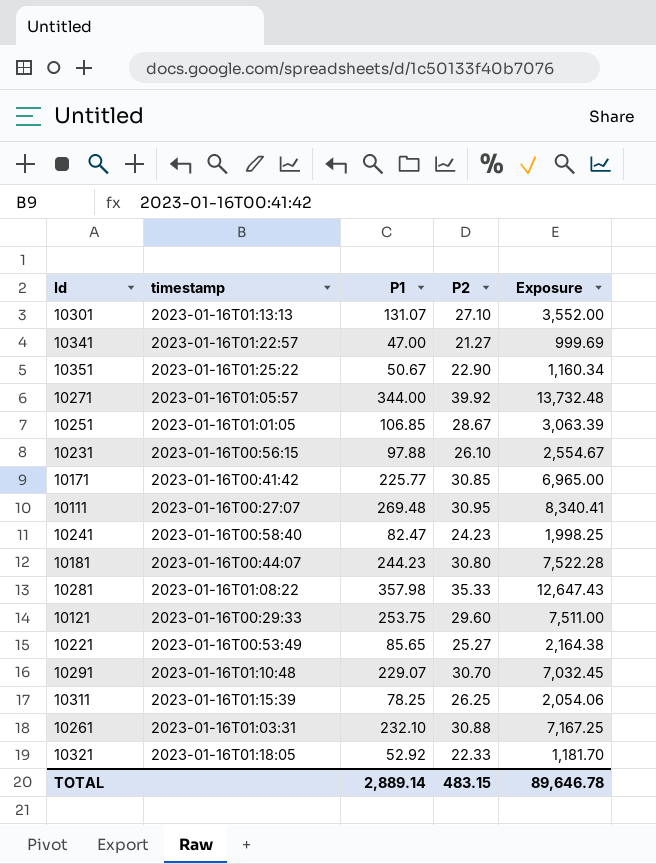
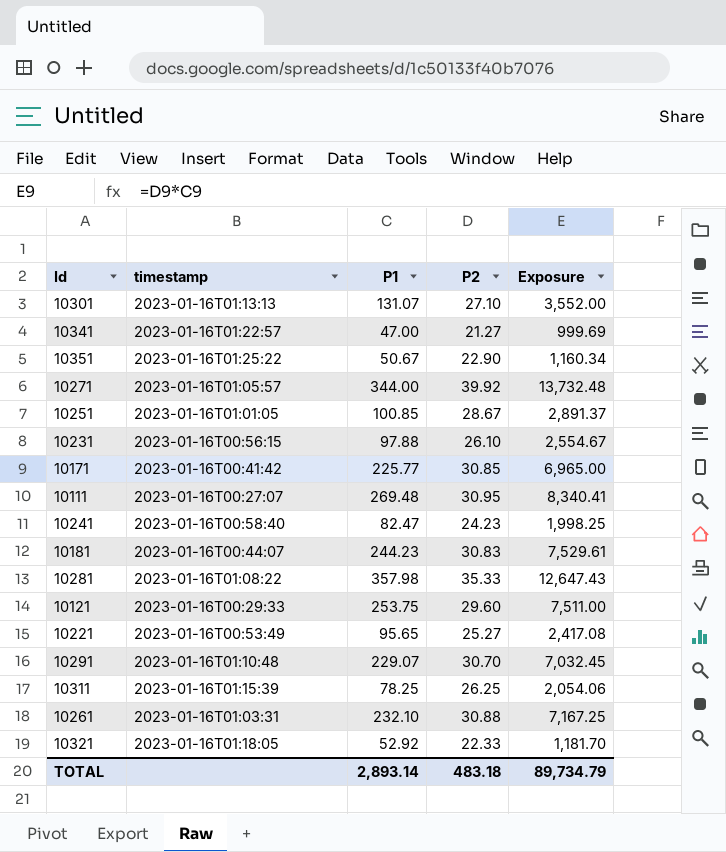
10251 | P1: 106.85 -> 100.85
10251 | Exposure: 3,063.39 -> 2,891.37
10181 | P2: 30.80 -> 30.83
10181 | Exposure: 7,522.28 -> 7,529.61
10221 | P1: 85.65 -> 95.65
10221 | Exposure: 2,164.38 -> 2,417.08
TOTAL | P1: 2,889.14 -> 2,893.14
TOTAL | P2: 483.15 -> 483.18
TOTAL | Exposure: 89,646.78 -> 89,734.79

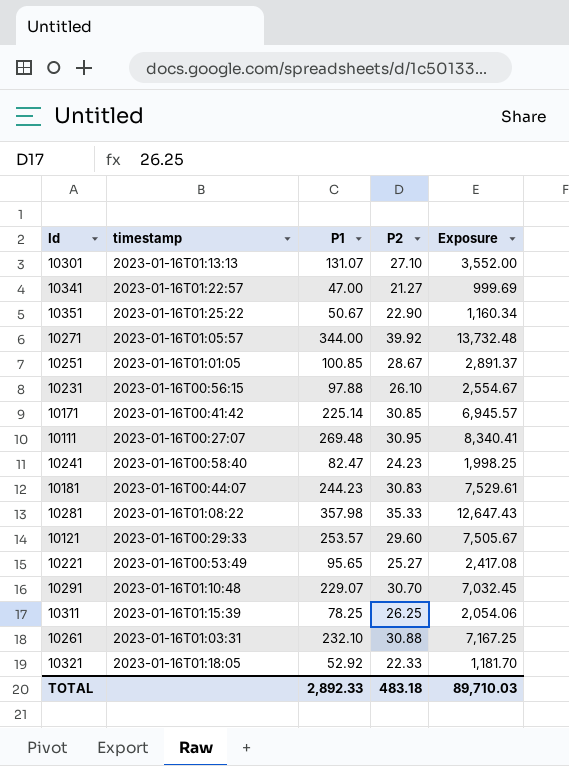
10171 | P1: 225.77 -> 225.14
10171 | Exposure: 6,965.00 -> 6,945.57
10121 | P1: 253.75 -> 253.57
10121 | Exposure: 7,511.00 -> 7,505.67
TOTAL | P1: 2,893.14 -> 2,892.33
TOTAL | Exposure: 89,734.79 -> 89,710.03

